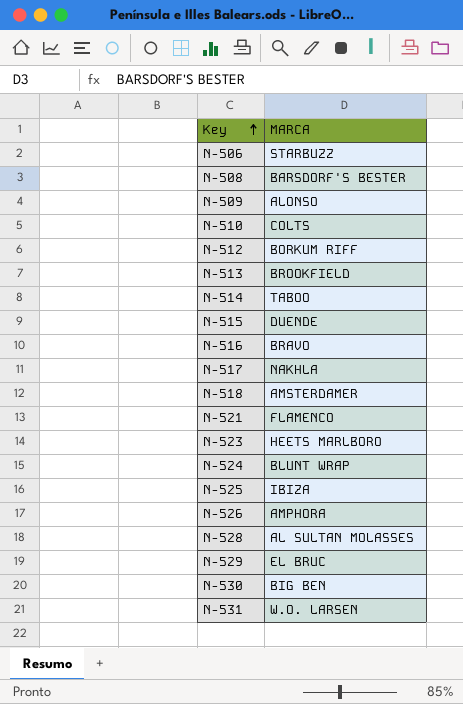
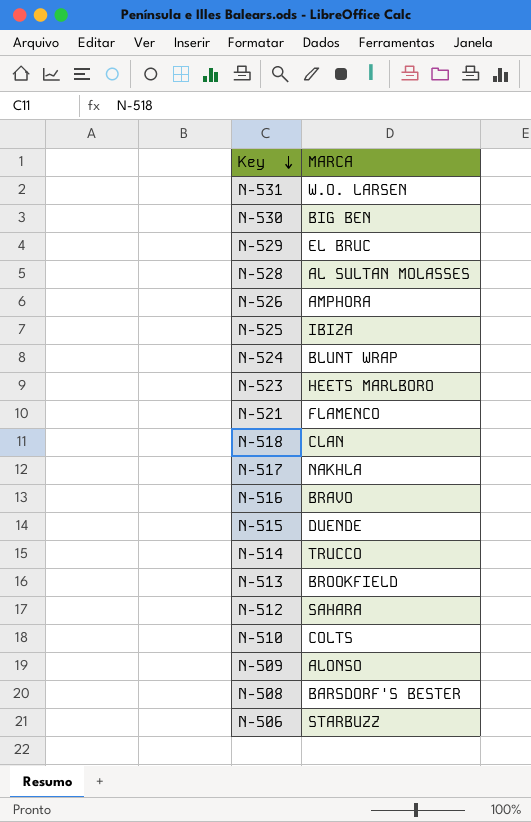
row order: Key ascending -> Key descending
N-518 | MARCA: AMSTERDAMER -> CLAN
N-514 | MARCA: TABOO -> TRUCCO
N-512 | MARCA: BORKUM RIFF -> SAHARA

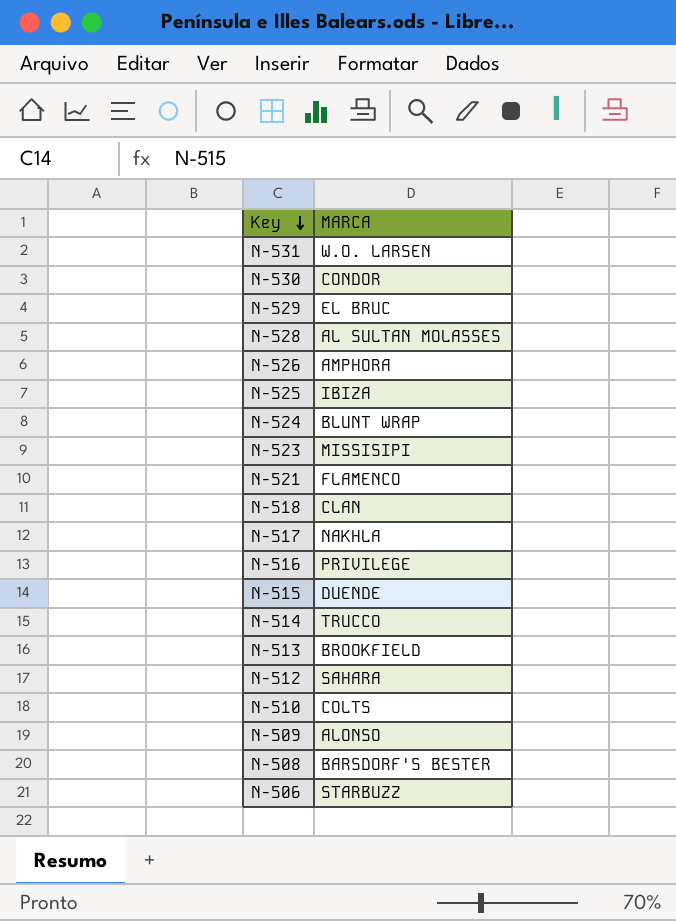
N-530 | MARCA: BIG BEN -> CONDOR
N-523 | MARCA: HEETS MARLBORO -> MISSISIPI
N-516 | MARCA: BRAVO -> PRIVILEGE

